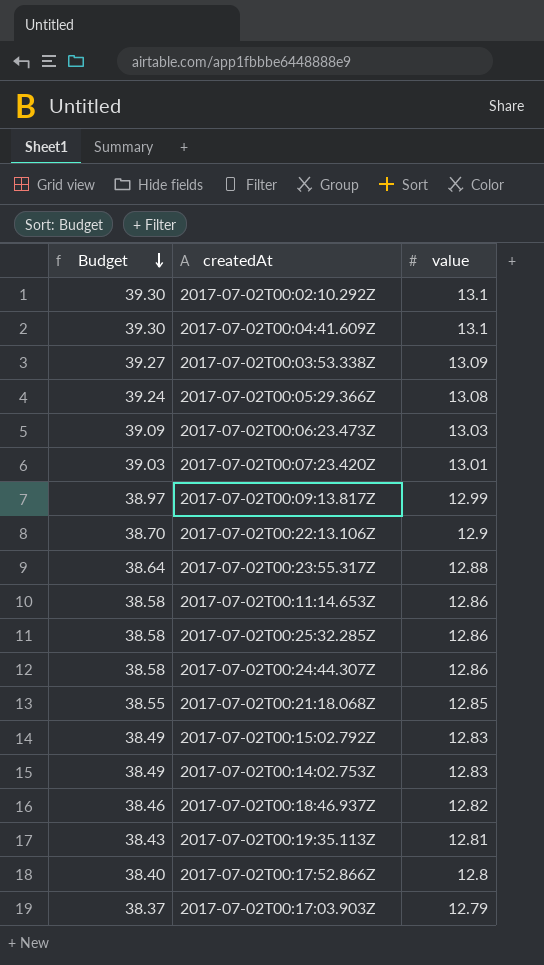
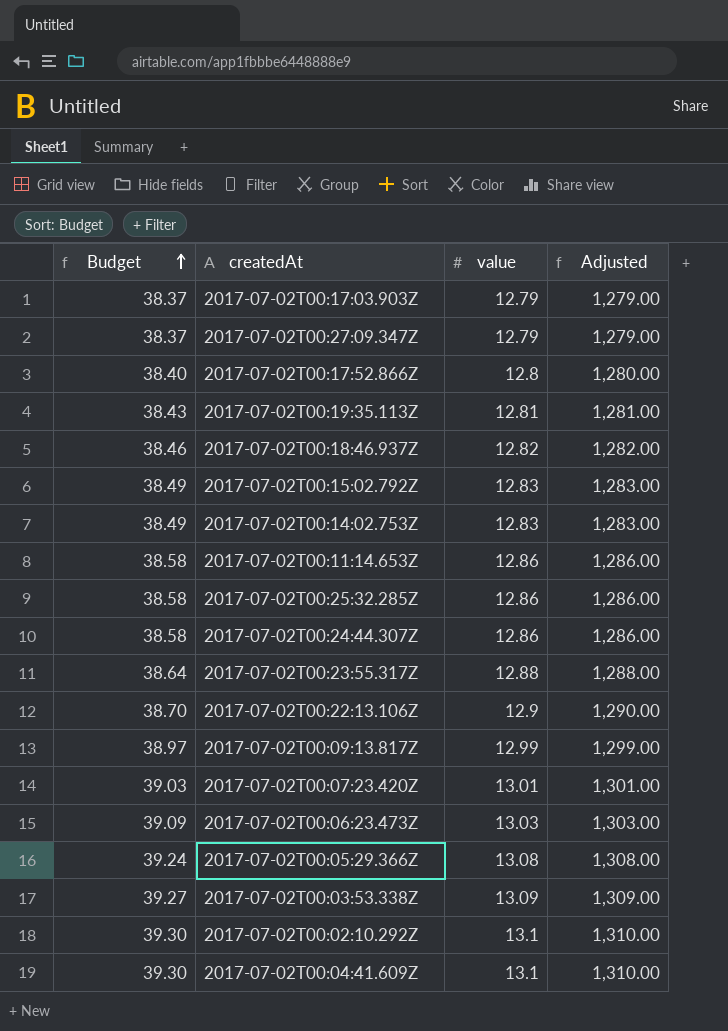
row order: Budget descending -> Budget ascending
column Adjusted | formula: none -> [value] * 100
row 2017-07-02T00:21:18.068Z: 38.55 | 12.85 -> none
row 2017-07-02T00:27:09.347Z: none -> 38.37 | 12.79 | 1,279.00

